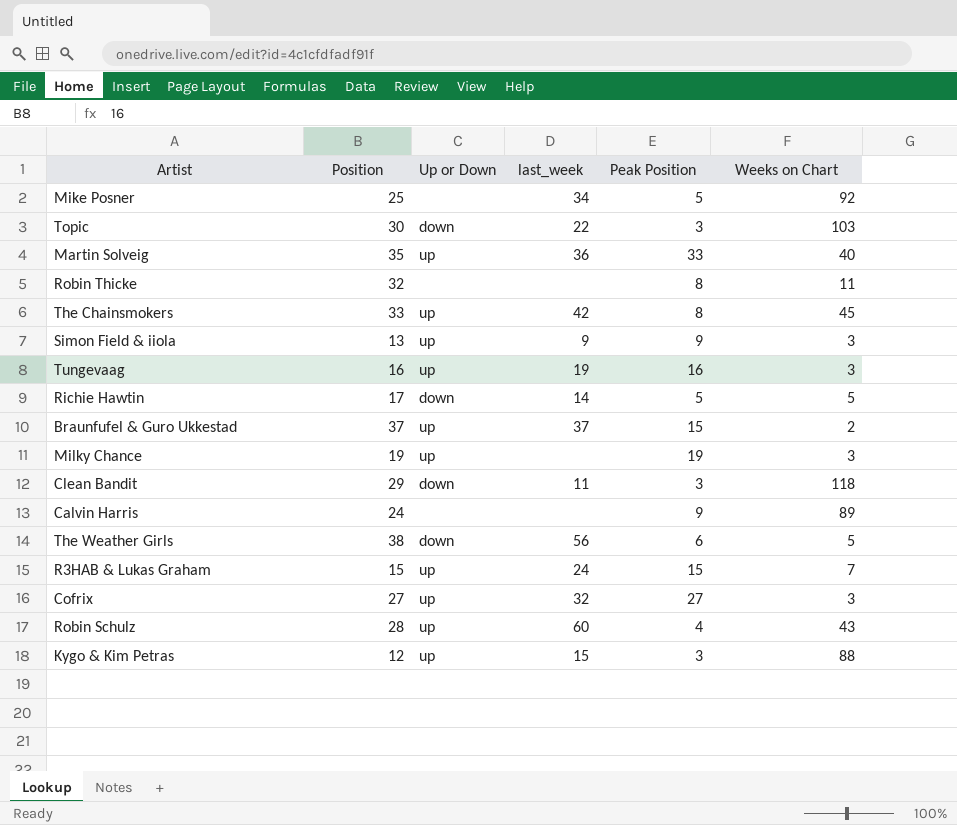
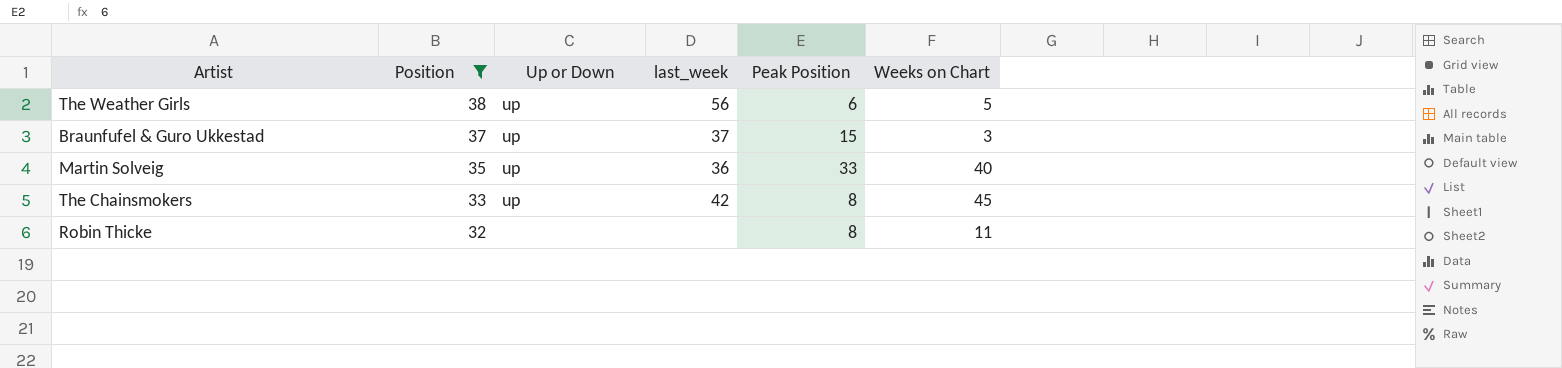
filter: none -> Position >= 32
row order: none -> Position descending
The Weather Girls | Up or Down: down -> up
Braunfufel & Guro Ukkestad | Weeks on Chart: 2 -> 3

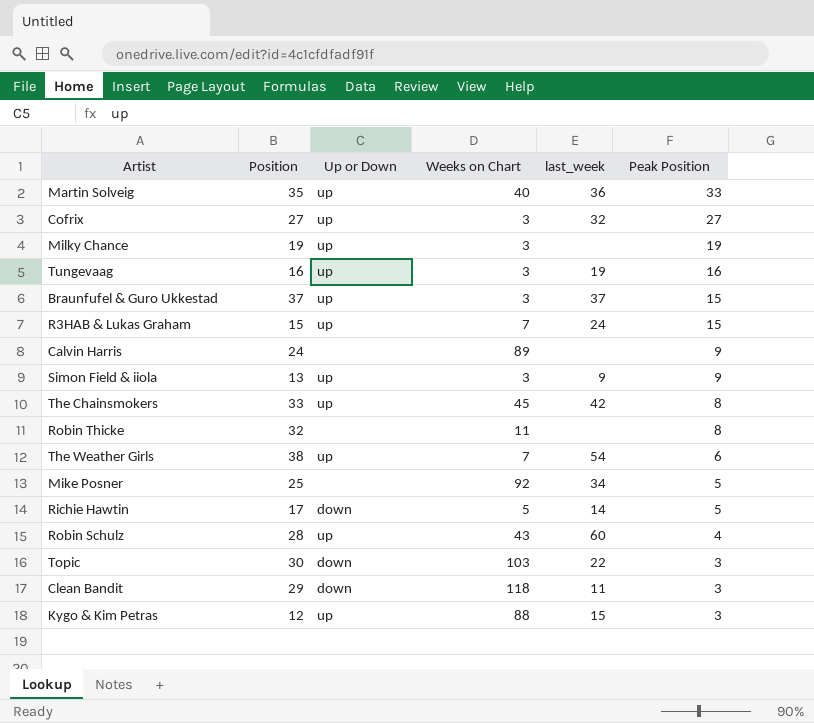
filter: Position >= 32 -> none
row order: Position descending -> Peak Position descending
column Weeks on Chart | position: 6 -> 4
The Weather Girls | Weeks on Chart: 5 -> 7
The Weather Girls | last_week: 56 -> 54

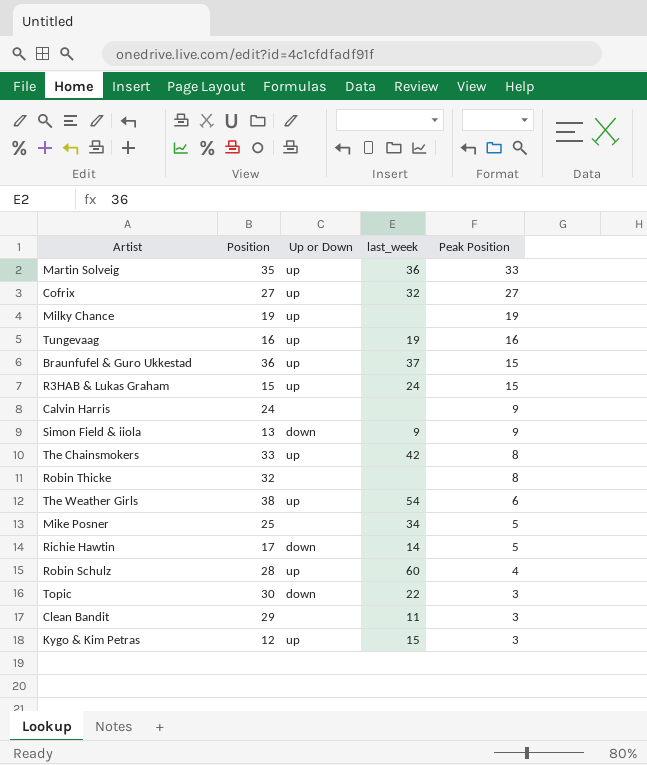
column Weeks on Chart | position: 4 -> none
Braunfufel & Guro Ukkestad | Position: 37 -> 36
Simon Field & iiola | Up or Down: up -> down
Clean Bandit | Up or Down: down -> none

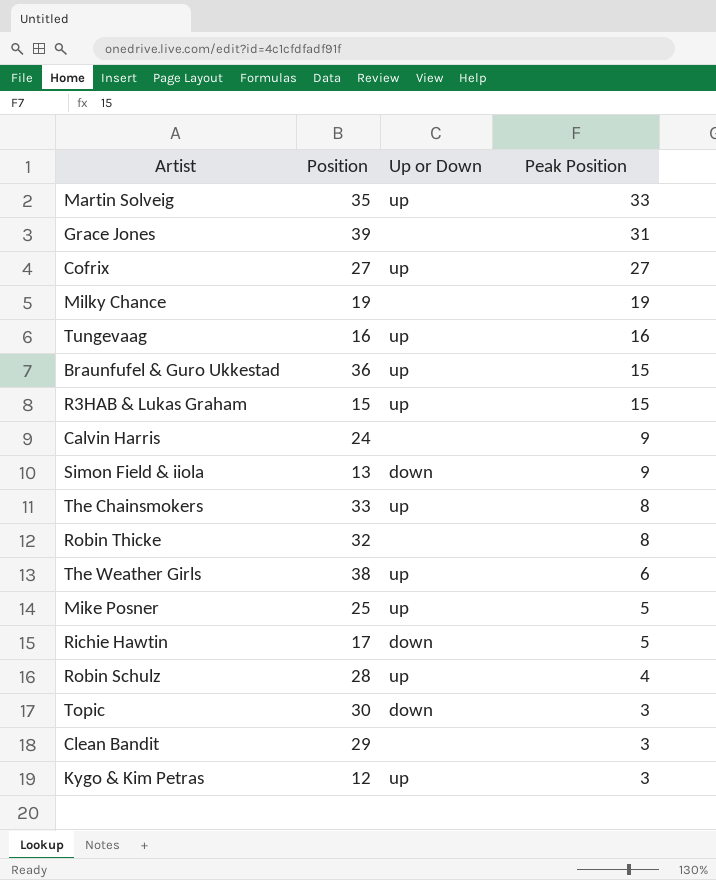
column last_week | position: 4 -> none
row Grace Jones: none -> 39 | none | 31
Milky Chance | Up or Down: up -> none
Mike Posner | Up or Down: none -> up

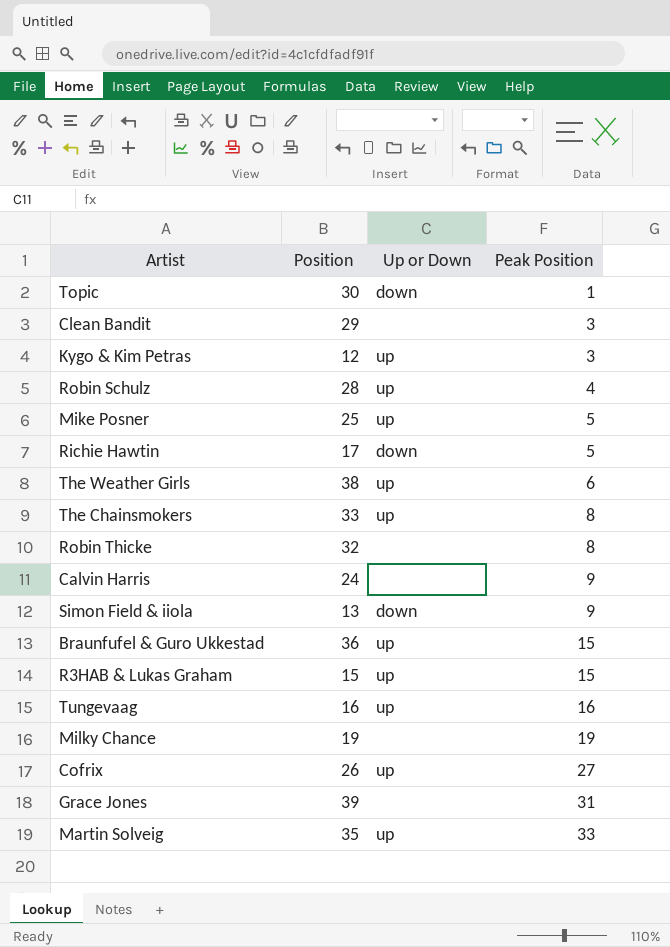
row order: Peak Position descending -> Peak Position ascending
Topic | Peak Position: 3 -> 1
Cofrix | Position: 27 -> 26

